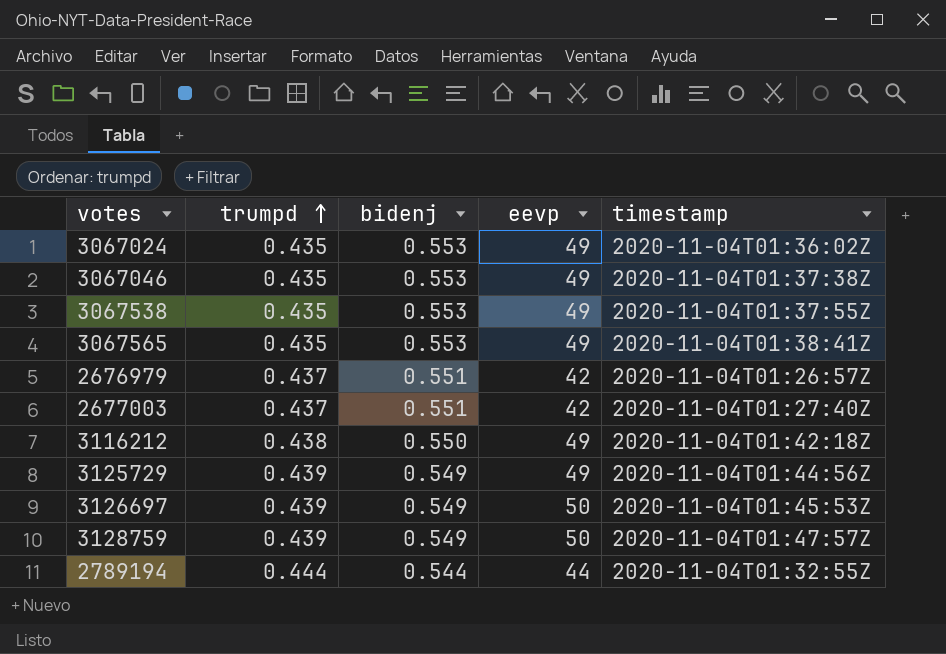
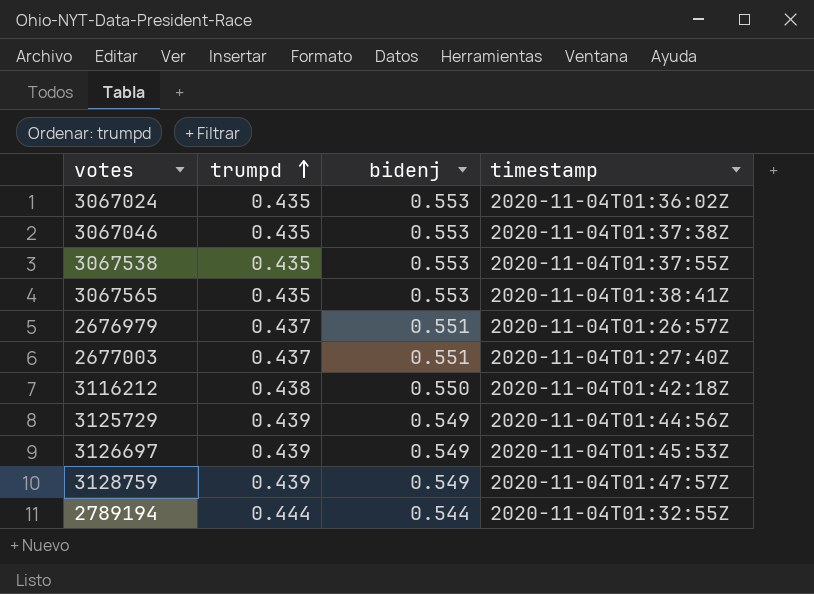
column eevp | position: 4 -> none

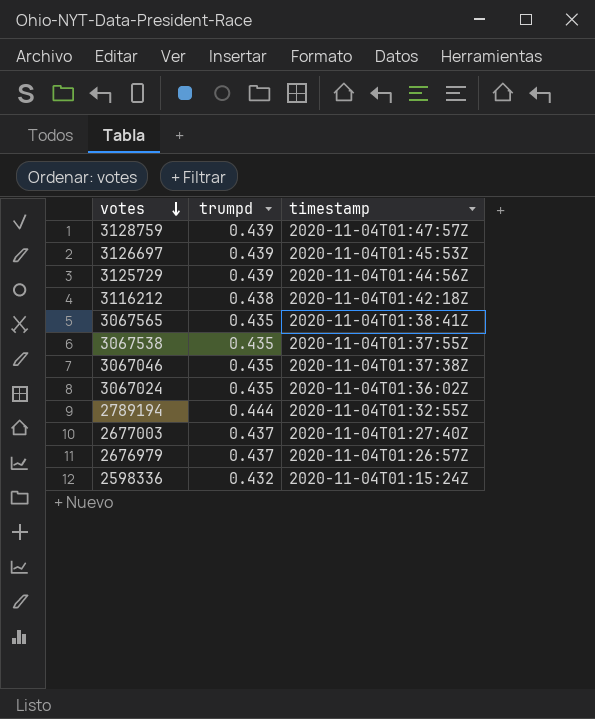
row order: trumpd ascending -> votes descending
column bidenj | position: 3 -> none
row 2598336: none -> 0.432 | 2020-11-04T01:15:24Z

